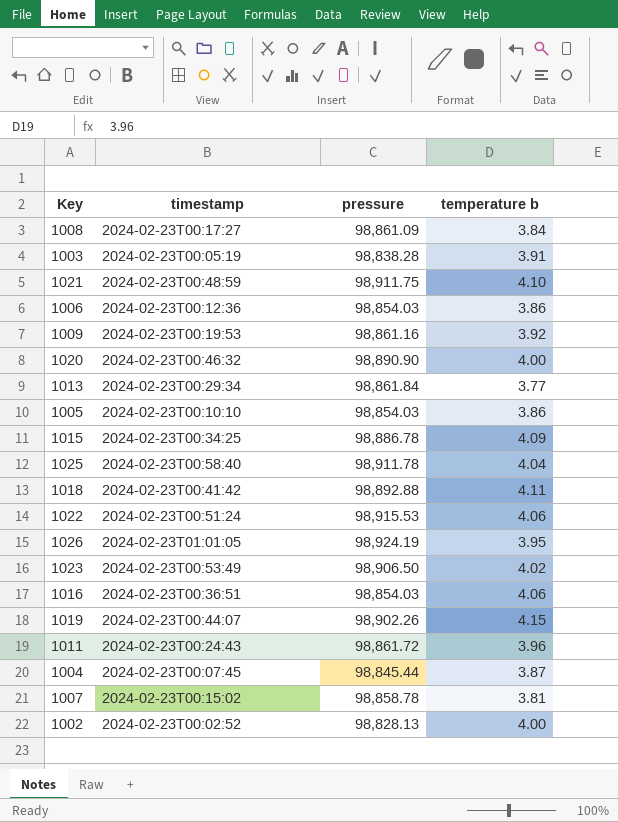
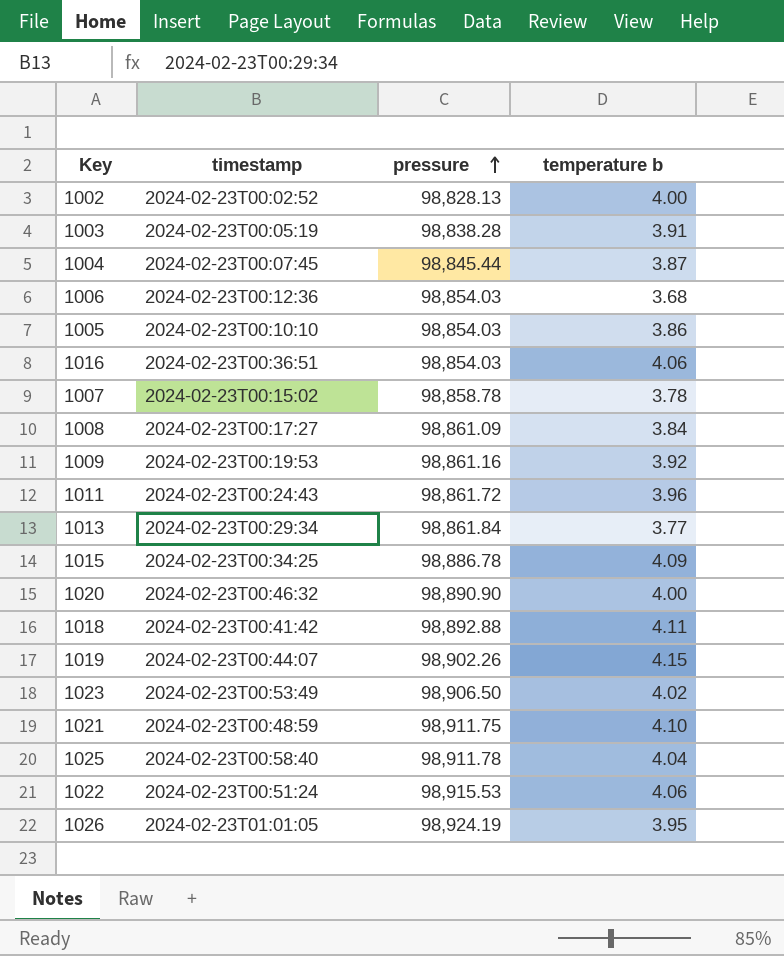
row order: none -> pressure ascending
1006 | temperature b: 3.86 -> 3.68
1007 | temperature b: 3.81 -> 3.78

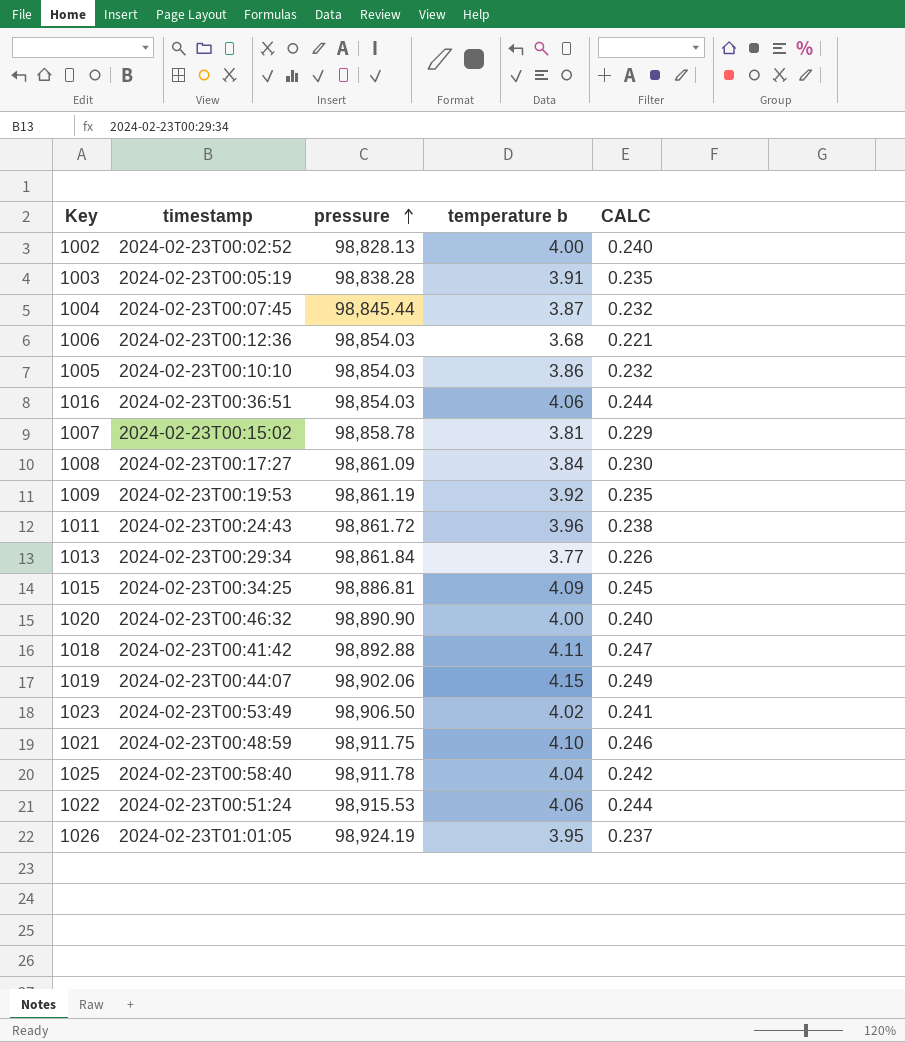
column CALC | formula: none -> [temperature b] * 0.06
1007 | temperature b: 3.78 -> 3.81
1009 | pressure: 98,861.16 -> 98,861.19
1015 | pressure: 98,886.78 -> 98,886.81
1019 | pressure: 98,902.26 -> 98,902.06

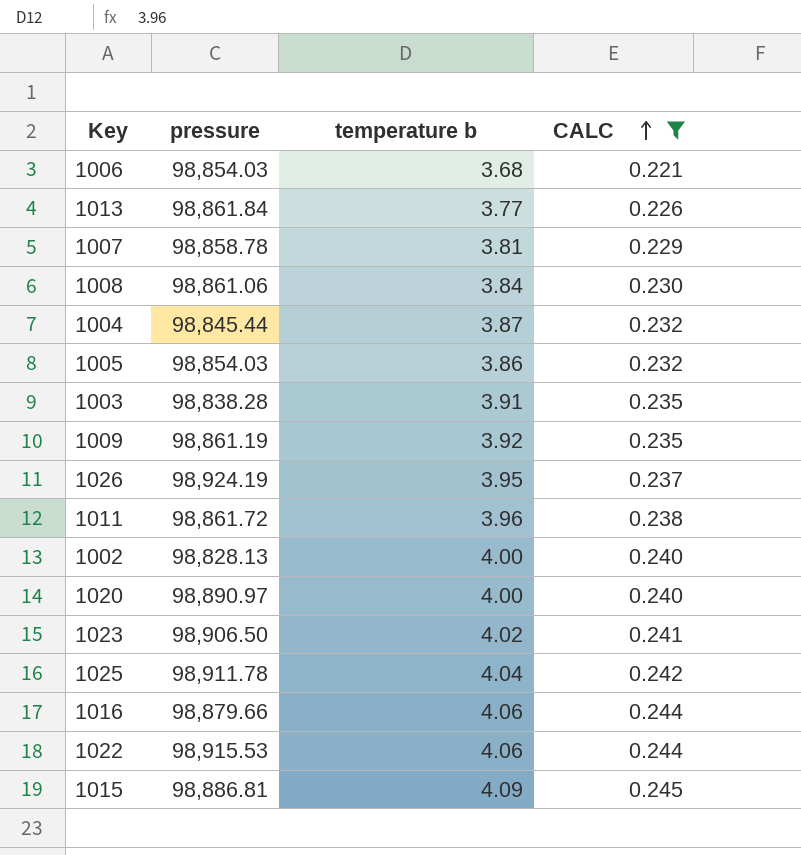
filter: none -> CALC <= 0.245
row order: pressure ascending -> CALC ascending
column timestamp | position: 2 -> none
1008 | pressure: 98,861.09 -> 98,861.06
1020 | pressure: 98,890.90 -> 98,890.97
1016 | pressure: 98,854.03 -> 98,879.66

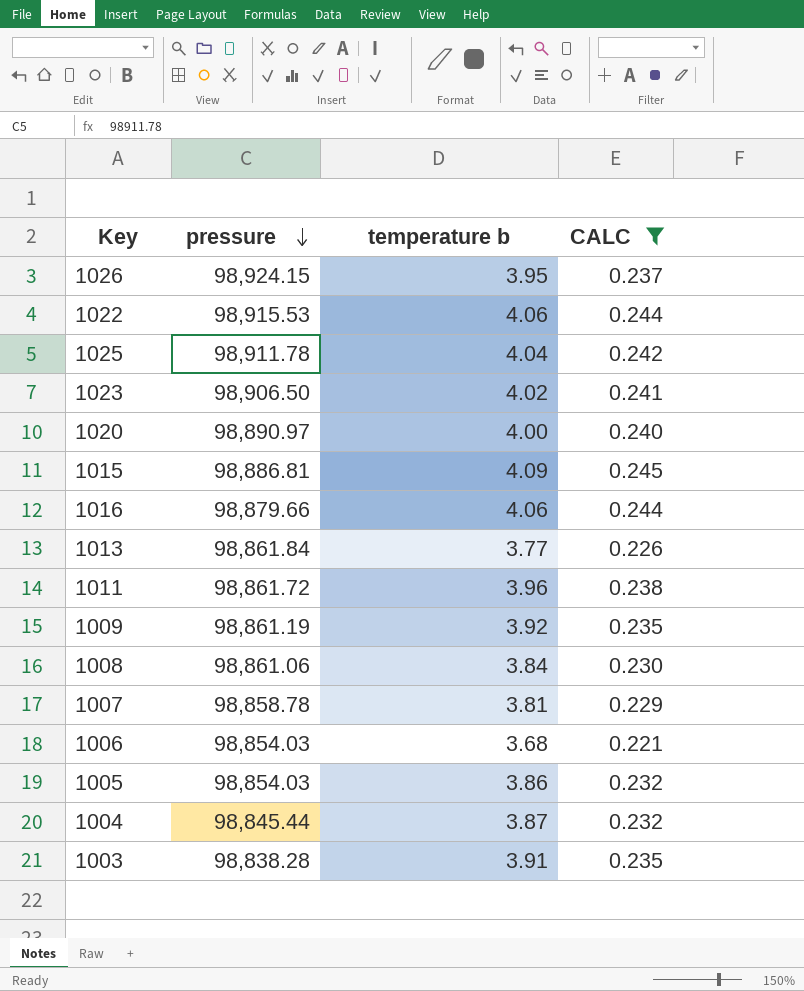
row order: CALC ascending -> pressure descending
row 1002: 98,828.13 | 4.00 | 0.240 -> none
1026 | pressure: 98,924.19 -> 98,924.15

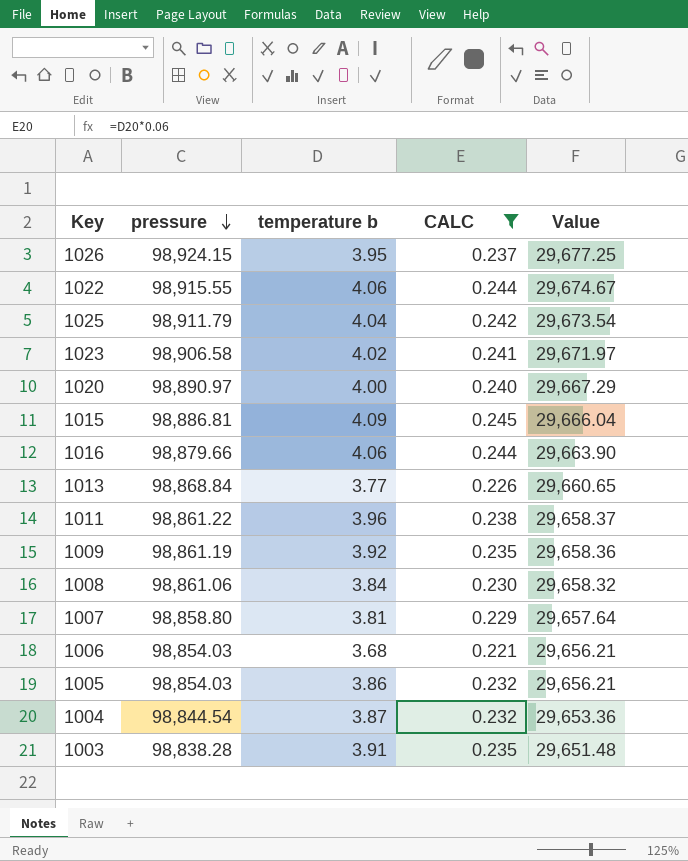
column Value | formula: none -> [pressure] * 0.3
1022 | pressure: 98,915.53 -> 98,915.55
1025 | pressure: 98,911.78 -> 98,911.79
1023 | pressure: 98,906.50 -> 98,906.58
1013 | pressure: 98,861.84 -> 98,868.84
1011 | pressure: 98,861.72 -> 98,861.22
1007 | pressure: 98,858.78 -> 98,858.80
1004 | pressure: 98,845.44 -> 98,844.54

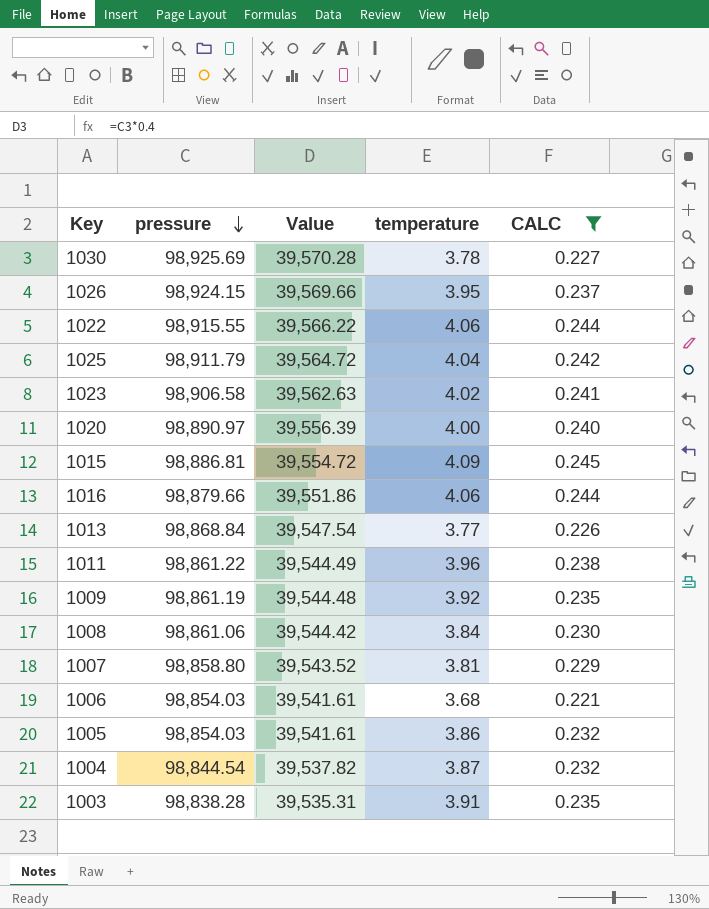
column Value | formula: [pressure] * 0.3 -> [pressure] * 0.4
column Value | position: 5 -> 3
column name: temperature b -> temperature
row 1030: none -> 98,925.69 | 39,570.28 | 3.78 | 0.227

